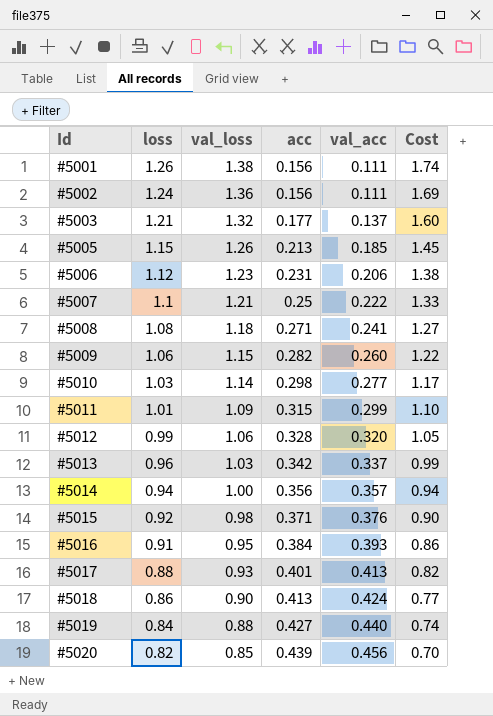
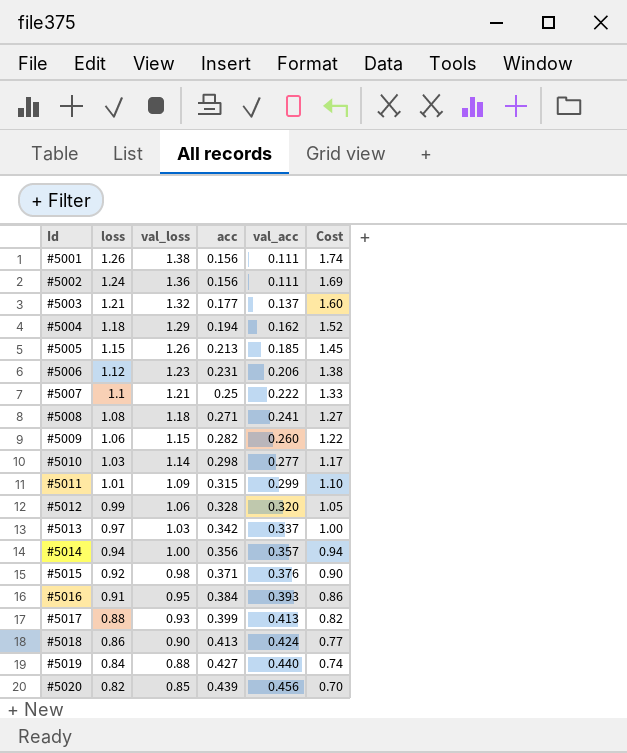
row #5004: none -> 1.18 | 1.29 | 0.194 | 0.162 | 1.52
#5013 | loss: 0.96 -> 0.97
#5013 | Cost: 0.99 -> 1.00
#5017 | acc: 0.401 -> 0.399

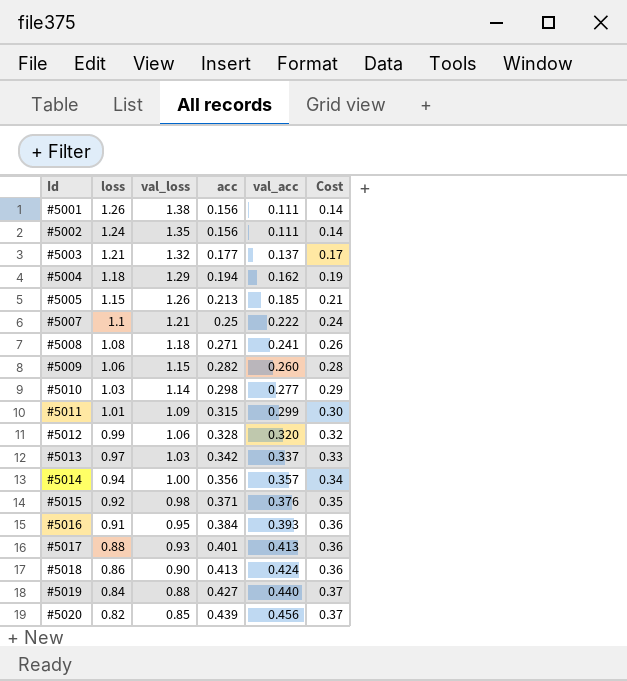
column Cost | formula: [loss] * [val_loss] -> [loss] * [val_acc]
row #5006: 1.12 | 1.23 | 0.231 | 0.206 | 1.38 -> none
#5002 | val_loss: 1.36 -> 1.35
#5017 | acc: 0.399 -> 0.401

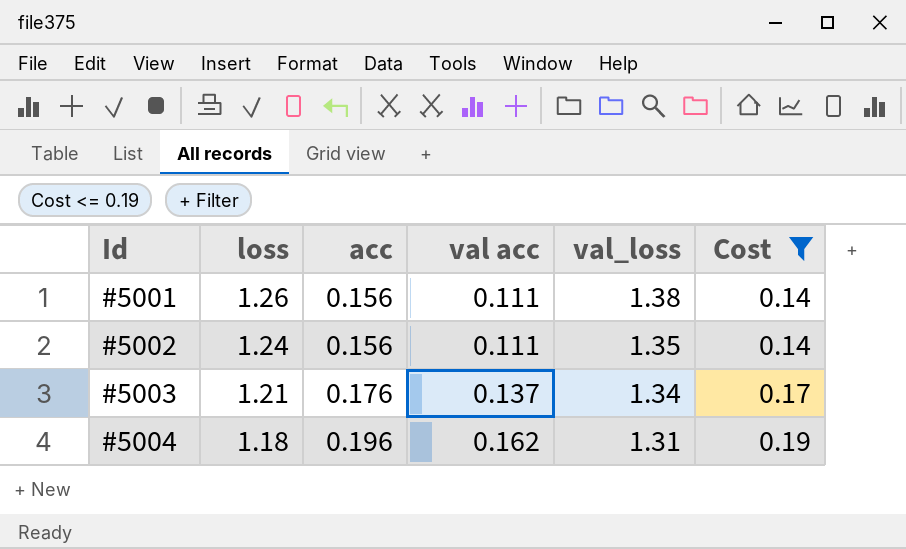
filter: none -> Cost <= 0.19
column name: val_acc -> val acc
column val_loss | position: 3 -> 5
#5003 | acc: 0.177 -> 0.176
#5003 | val_loss: 1.32 -> 1.34
#5004 | acc: 0.194 -> 0.196
#5004 | val_loss: 1.29 -> 1.31

